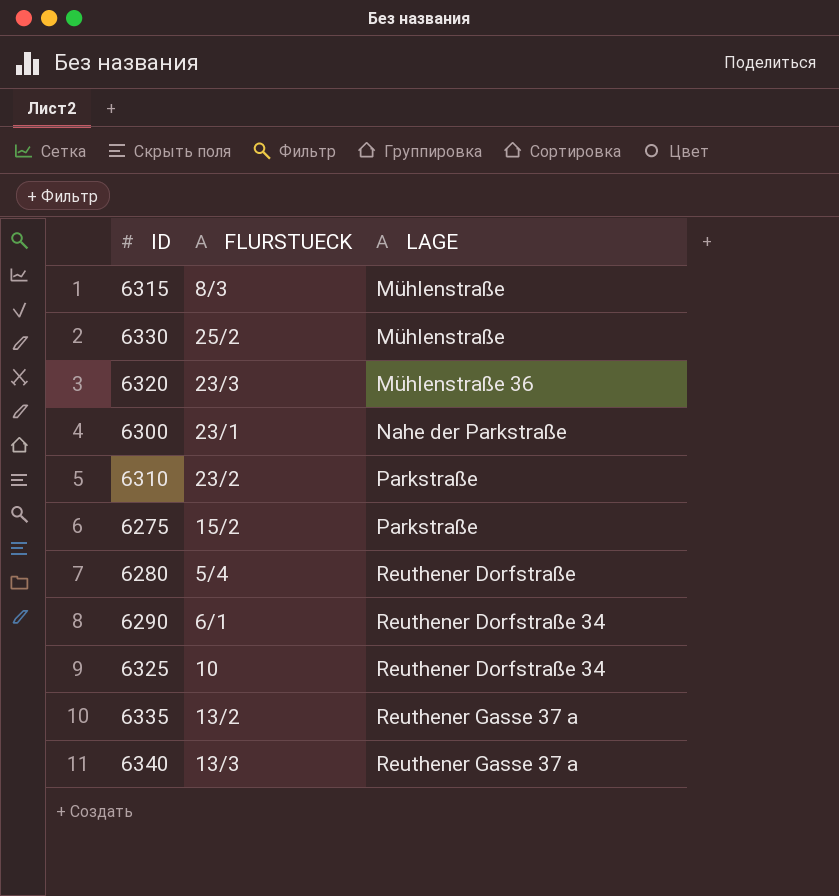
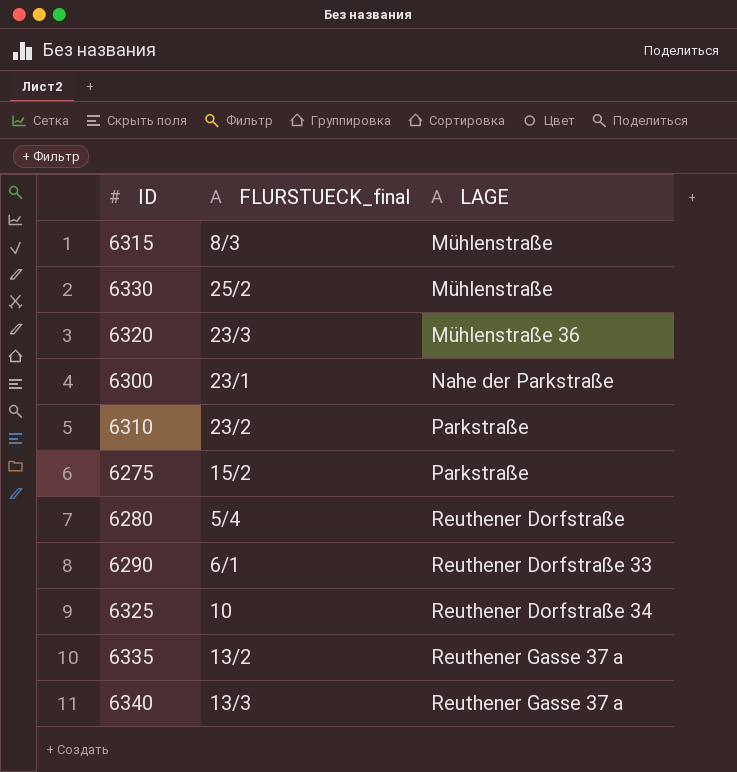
column name: FLURSTUECK -> FLURSTUECK_final
6290 | LAGE: Reuthener Dorfstraße 34 -> Reuthener Dorfstraße 33

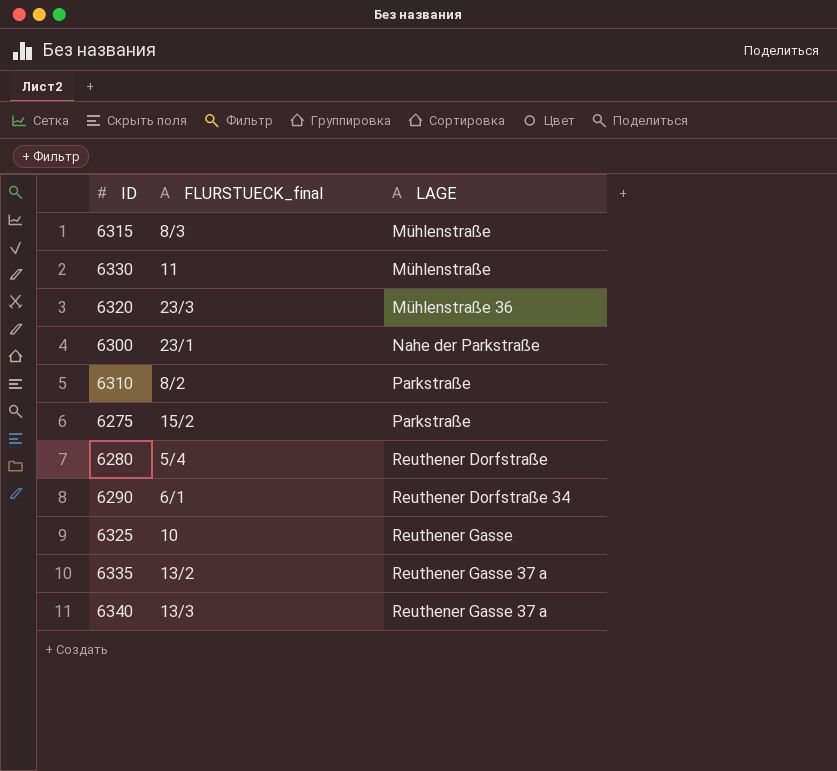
6330 | FLURSTUECK_final: 25/2 -> 11
6310 | FLURSTUECK_final: 23/2 -> 8/2
6290 | LAGE: Reuthener Dorfstraße 33 -> Reuthener Dorfstraße 34
6325 | LAGE: Reuthener Dorfstraße 34 -> Reuthener Gasse

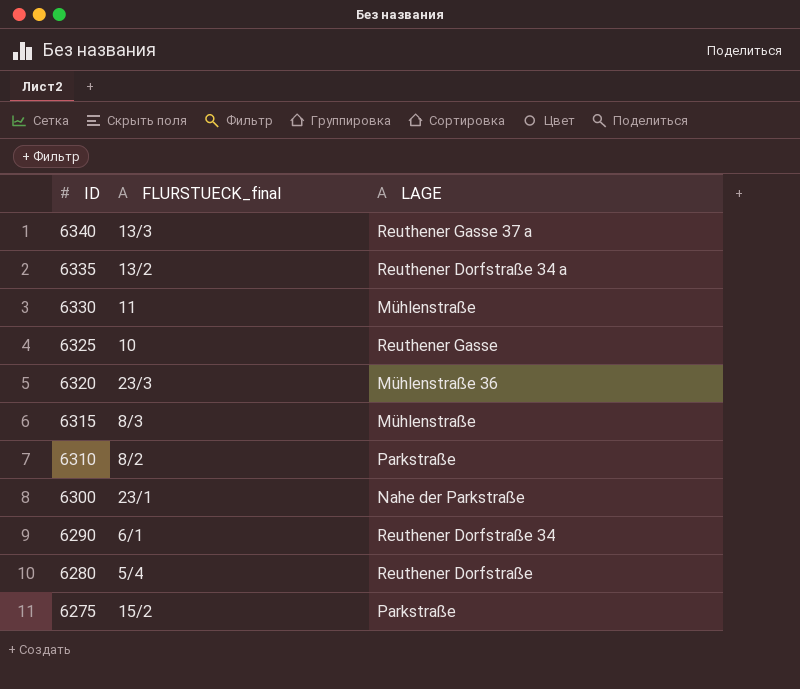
row order: LAGE ascending -> ID descending
6335 | LAGE: Reuthener Gasse 37 a -> Reuthener Dorfstraße 34 a

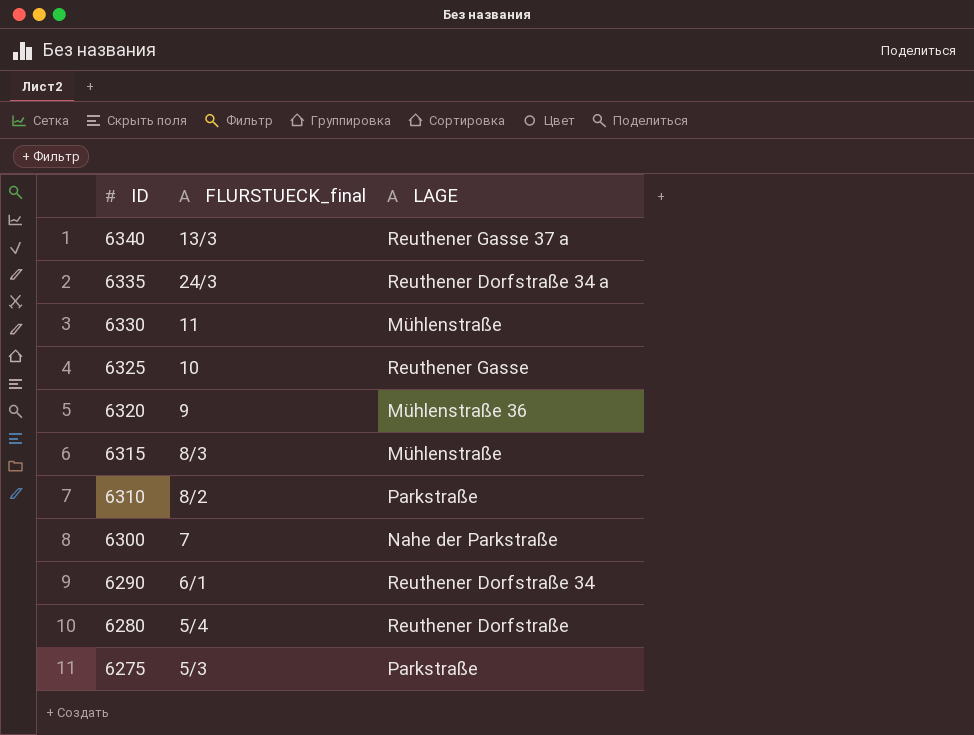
6335 | FLURSTUECK_final: 13/2 -> 24/3
6320 | FLURSTUECK_final: 23/3 -> 9
6300 | FLURSTUECK_final: 23/1 -> 7
6275 | FLURSTUECK_final: 15/2 -> 5/3

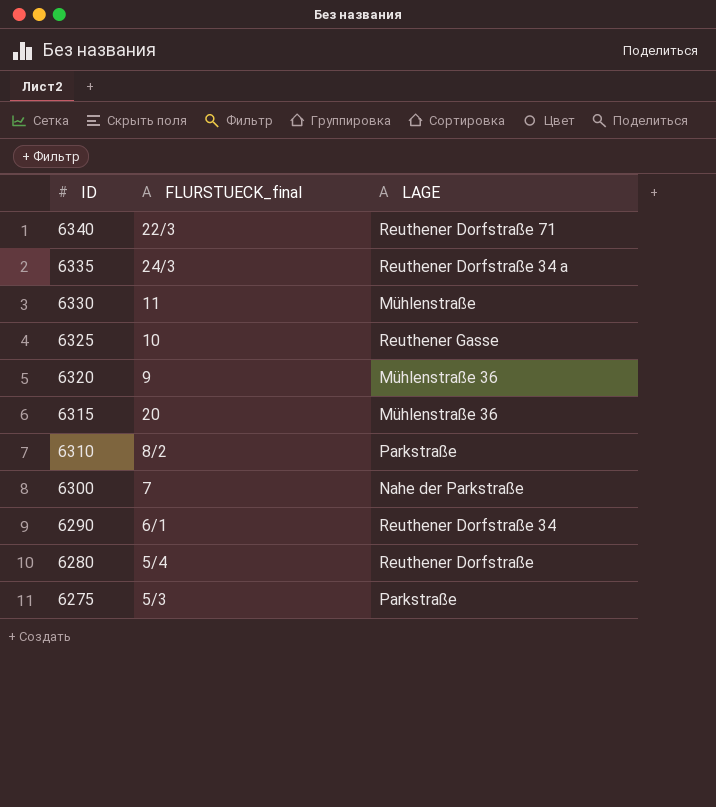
6340 | FLURSTUECK_final: 13/3 -> 22/3
6340 | LAGE: Reuthener Gasse 37 a -> Reuthener Dorfstraße 71
6315 | FLURSTUECK_final: 8/3 -> 20
6315 | LAGE: Mühlenstraße -> Mühlenstraße 36

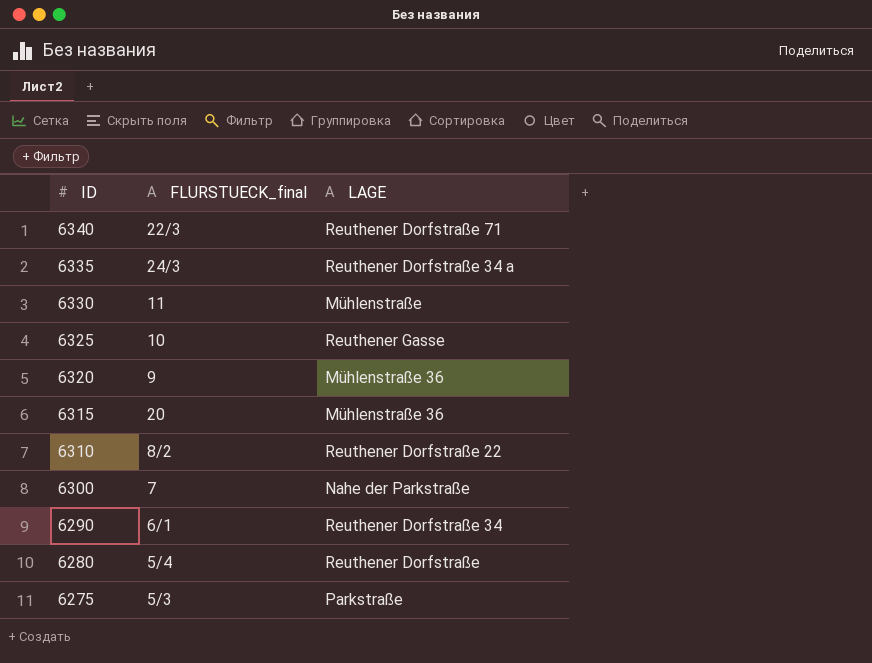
6310 | LAGE: Parkstraße -> Reuthener Dorfstraße 22

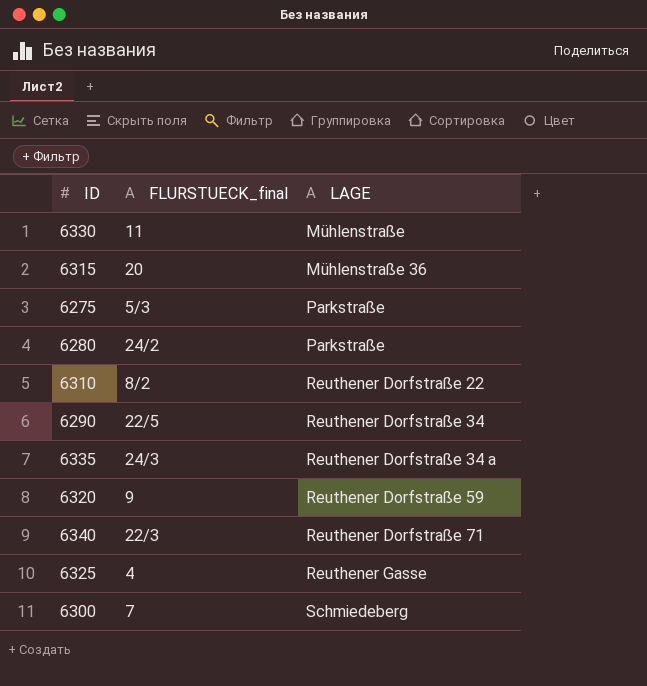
row order: ID descending -> LAGE ascending
6280 | FLURSTUECK_final: 5/4 -> 24/2
6280 | LAGE: Reuthener Dorfstraße -> Parkstraße
6290 | FLURSTUECK_final: 6/1 -> 22/5
6320 | LAGE: Mühlenstraße 36 -> Reuthener Dorfstraße 59
6325 | FLURSTUECK_final: 10 -> 4
6300 | LAGE: Nahe der Parkstraße -> Schmiedeberg

